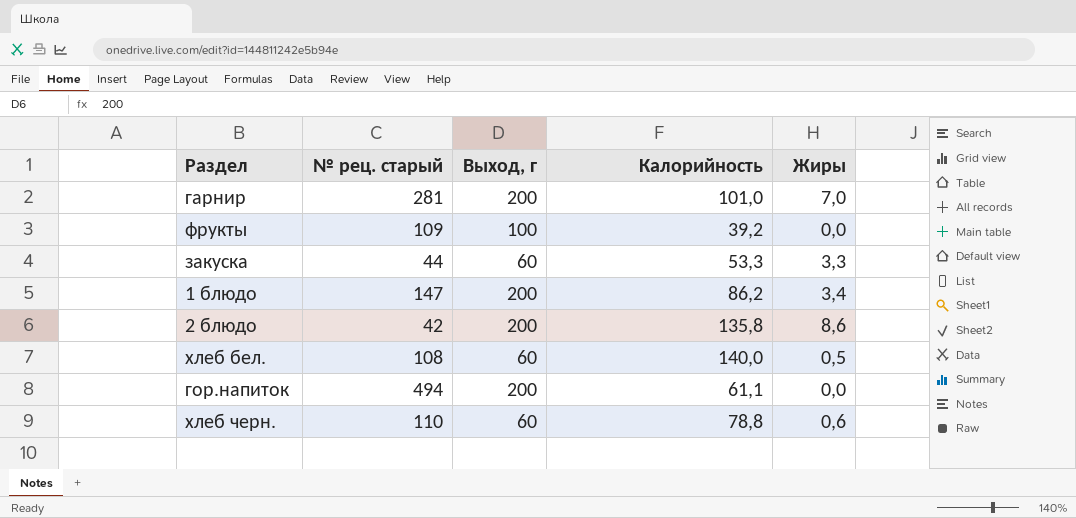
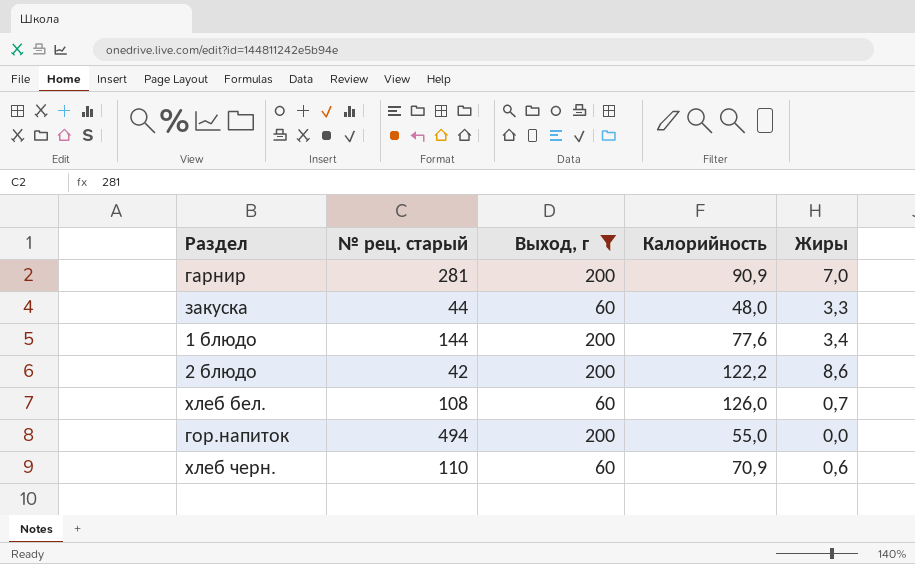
filter: none -> Выход, г != 100
гарнир | Калорийность: 101,0 -> 90,9
закуска | Калорийность: 53,3 -> 48,0
1 блюдо | № рец. старый: 147 -> 144
1 блюдо | Калорийность: 86,2 -> 77,6
2 блюдо | Калорийность: 135,8 -> 122,2
хлеб бел. | Калорийность: 140,0 -> 126,0
хлеб бел. | Жиры: 0,5 -> 0,7
гор.напиток | Калорийность: 61,1 -> 55,0
хлеб черн. | Калорийность: 78,8 -> 70,9

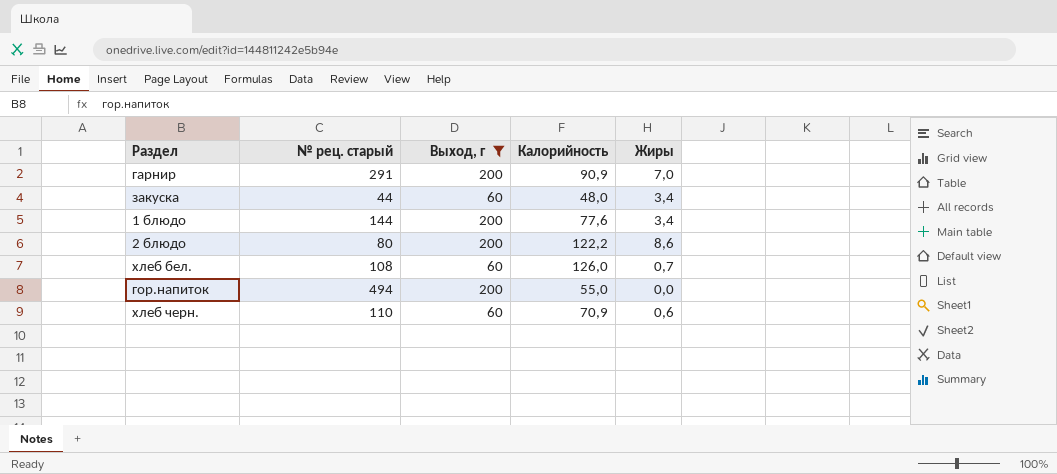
гарнир | № рец. старый: 281 -> 291
закуска | Жиры: 3,3 -> 3,4
2 блюдо | № рец. старый: 42 -> 80

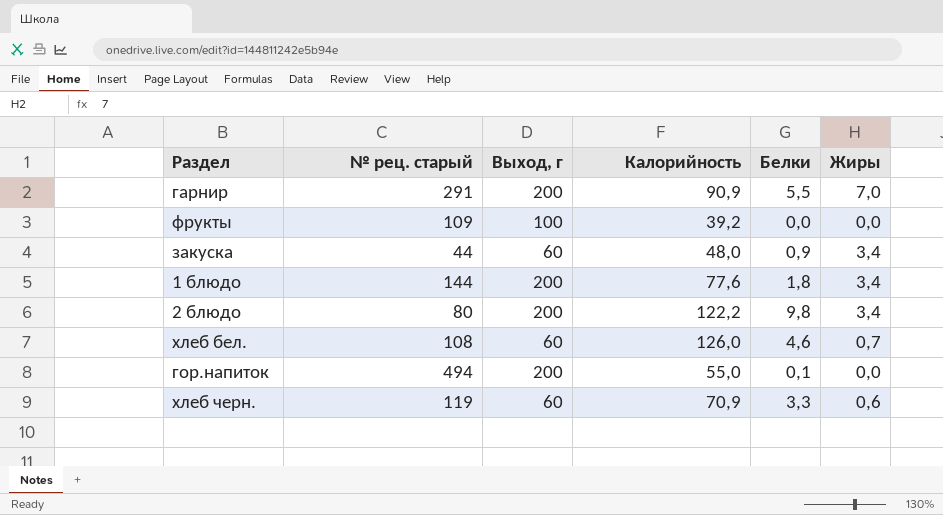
filter: Выход, г != 100 -> none
column Белки | position: none -> 5
2 блюдо | Жиры: 8,6 -> 3,4
хлеб черн. | № рец. старый: 110 -> 119

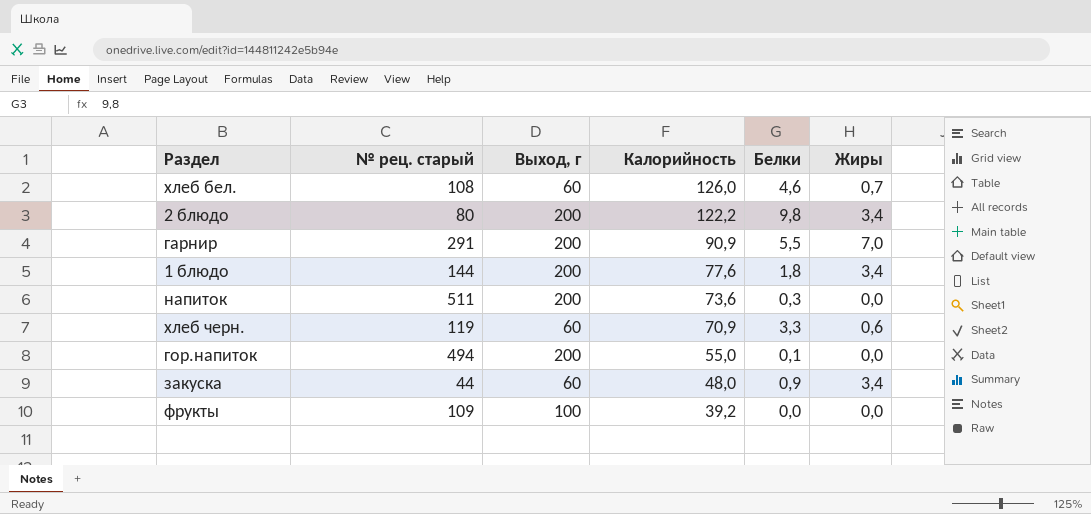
row order: none -> Калорийность descending
row напиток: none -> 511 | 200 | 73,6 | 0,3 | 0,0

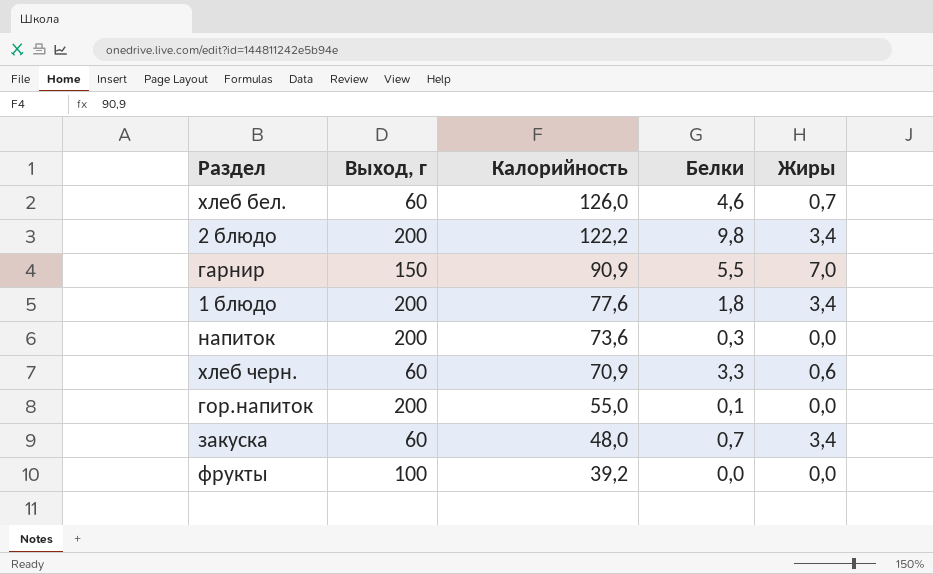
column № рец. старый | position: 2 -> none
гарнир | Выход, г: 200 -> 150
закуска | Белки: 0,9 -> 0,7

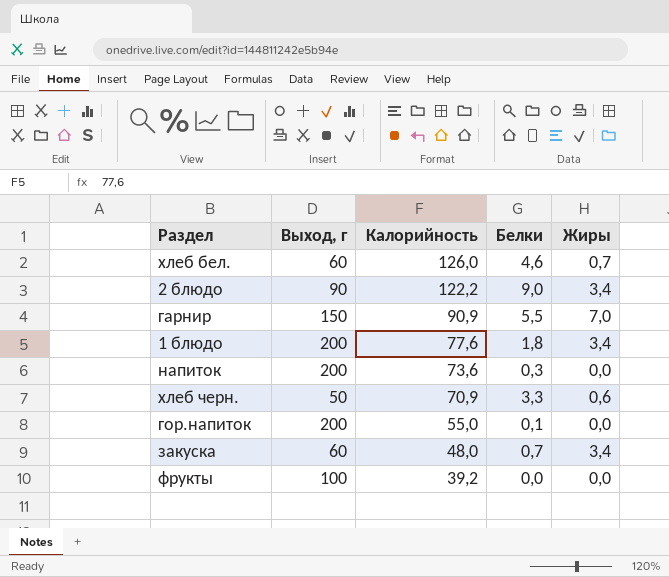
2 блюдо | Выход, г: 200 -> 90
2 блюдо | Белки: 9,8 -> 9,0
хлеб черн. | Выход, г: 60 -> 50

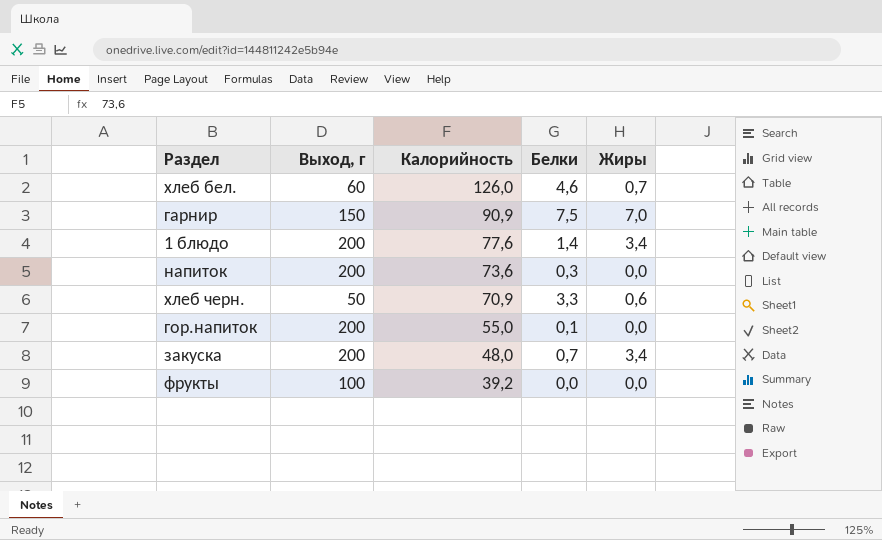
row 2 блюдо: 90 | 122,2 | 9,0 | 3,4 -> none
гарнир | Белки: 5,5 -> 7,5
1 блюдо | Белки: 1,8 -> 1,4
закуска | Выход, г: 60 -> 200

